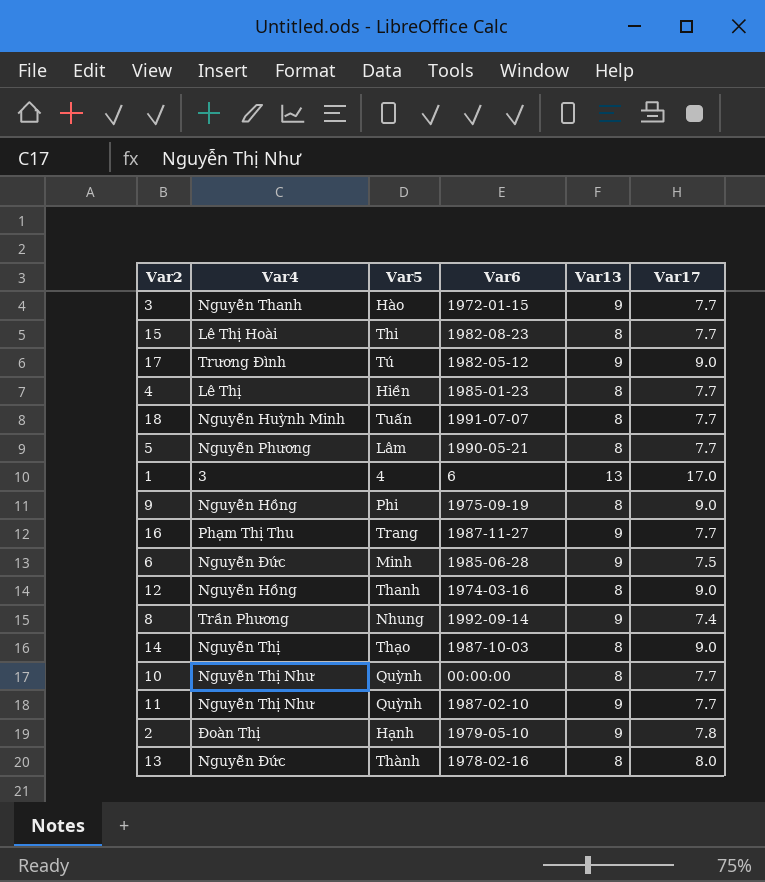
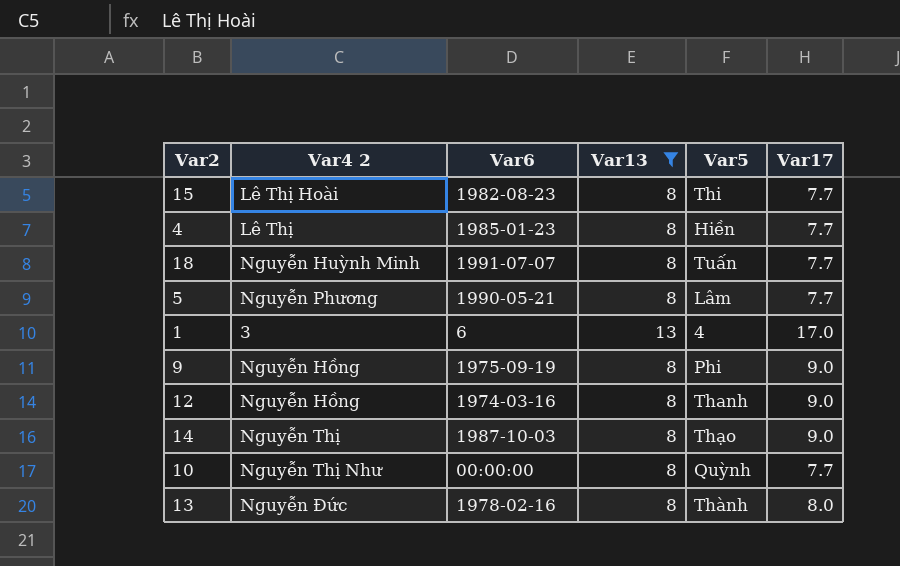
filter: none -> Var13 != 9
column name: Var4 -> Var4 2
column Var5 | position: 3 -> 5

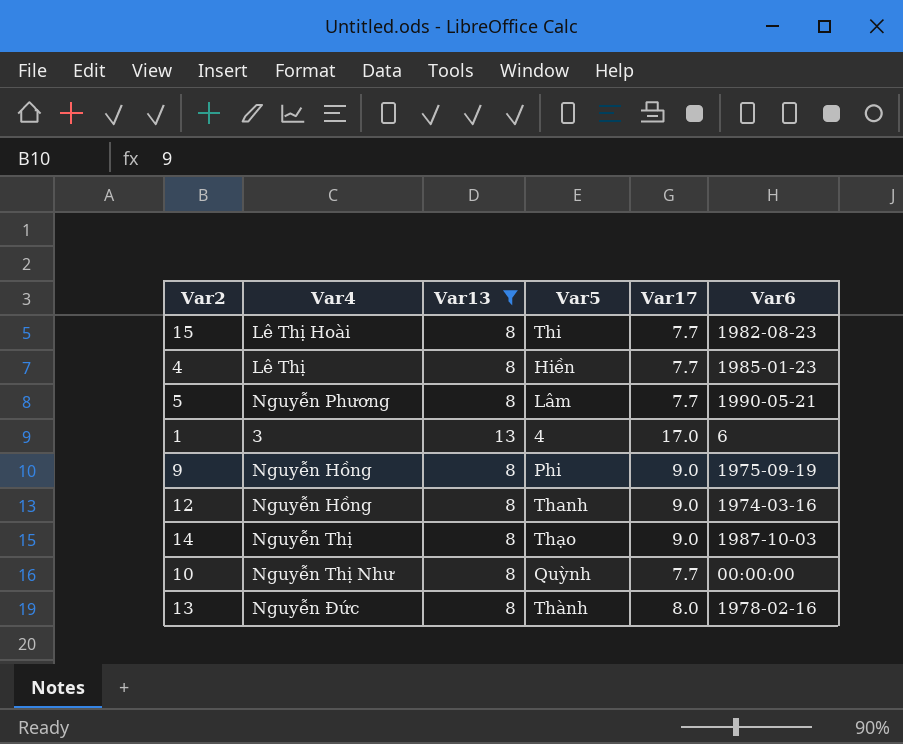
column name: Var4 2 -> Var4
column Var6 | position: 3 -> 6
row 18: Nguyễn Huỳnh Minh | 1991-07-07 | 8 | Tuấn | 7.7 -> none

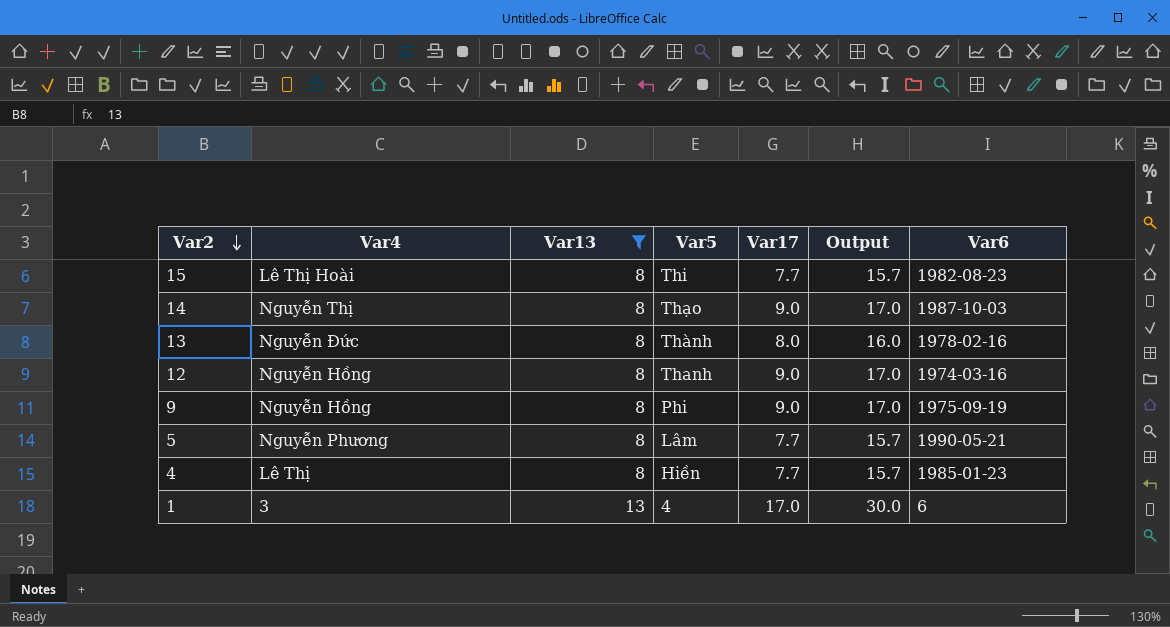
row order: none -> Var2 descending
column Output | formula: none -> [Var13] + [Var17]
row 10: Nguyễn Thị Như | 8 | Quỳnh | 7.7 | 00:00:00 -> none

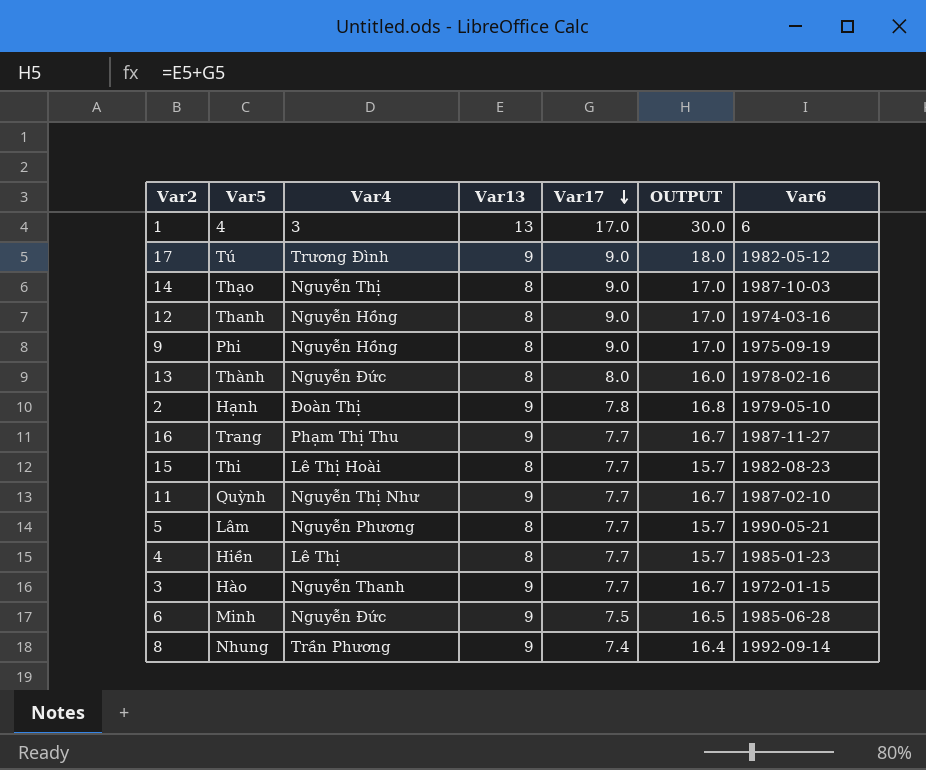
filter: Var13 != 9 -> none
row order: Var2 descending -> Var17 descending
column Var5 | position: 4 -> 2
column name: Output -> OUTPUT

